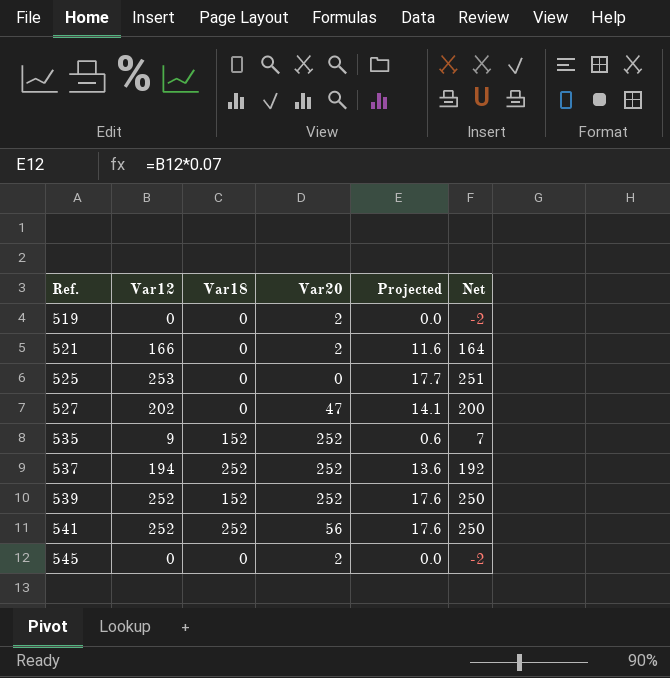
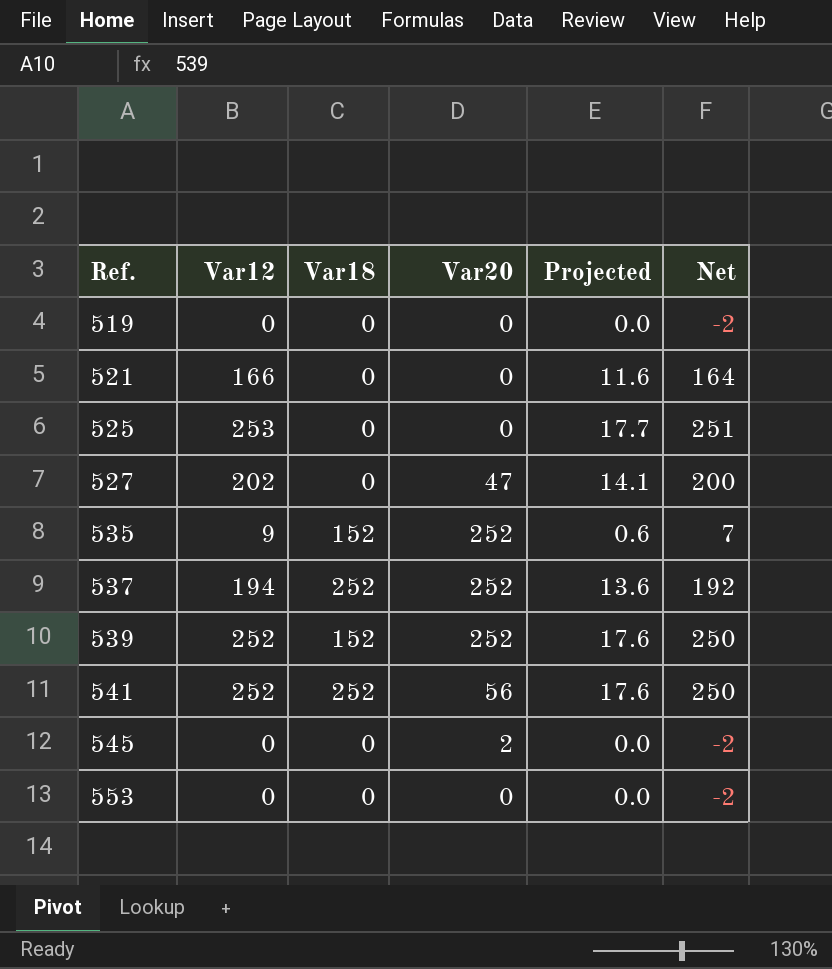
519 | Var20: 2 -> 0
521 | Var20: 2 -> 0
row 553: none -> 0 | 0 | 0 | 0.0 | -2

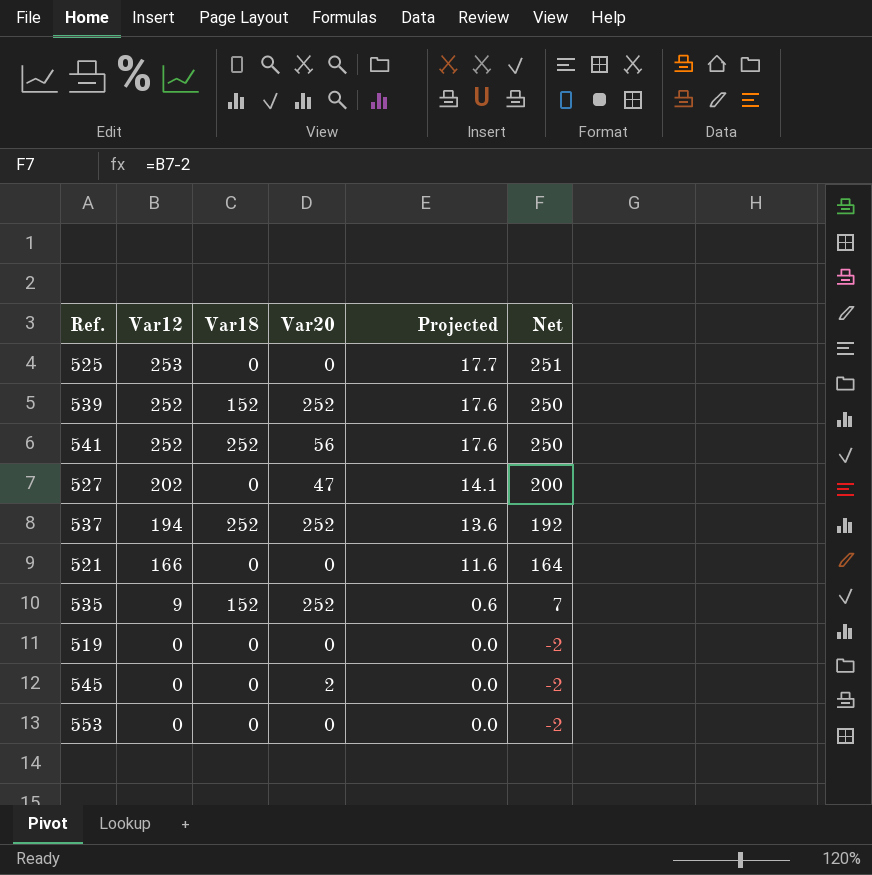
row order: Ref. ascending -> Var12 descending

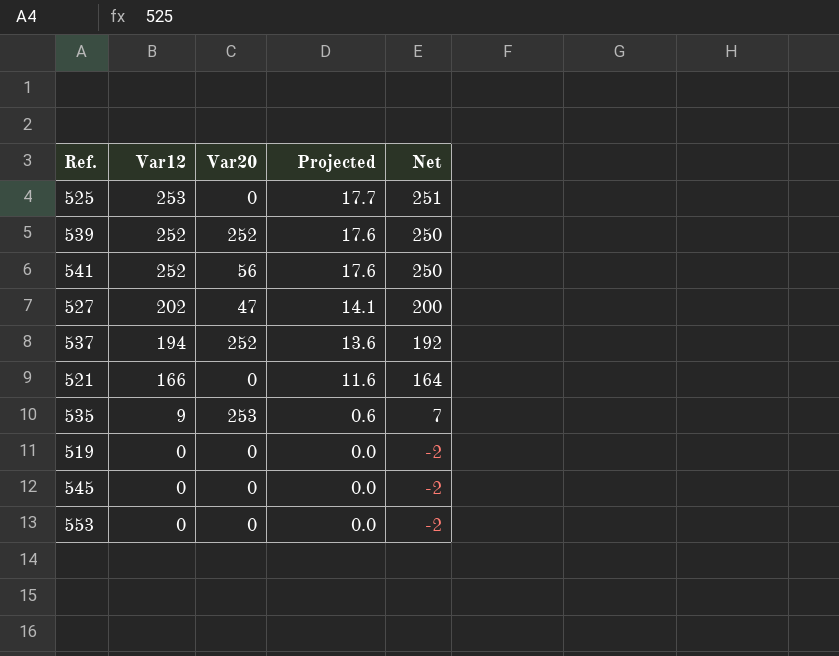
column Var18 | position: 3 -> none
535 | Var20: 252 -> 253
545 | Var20: 2 -> 0

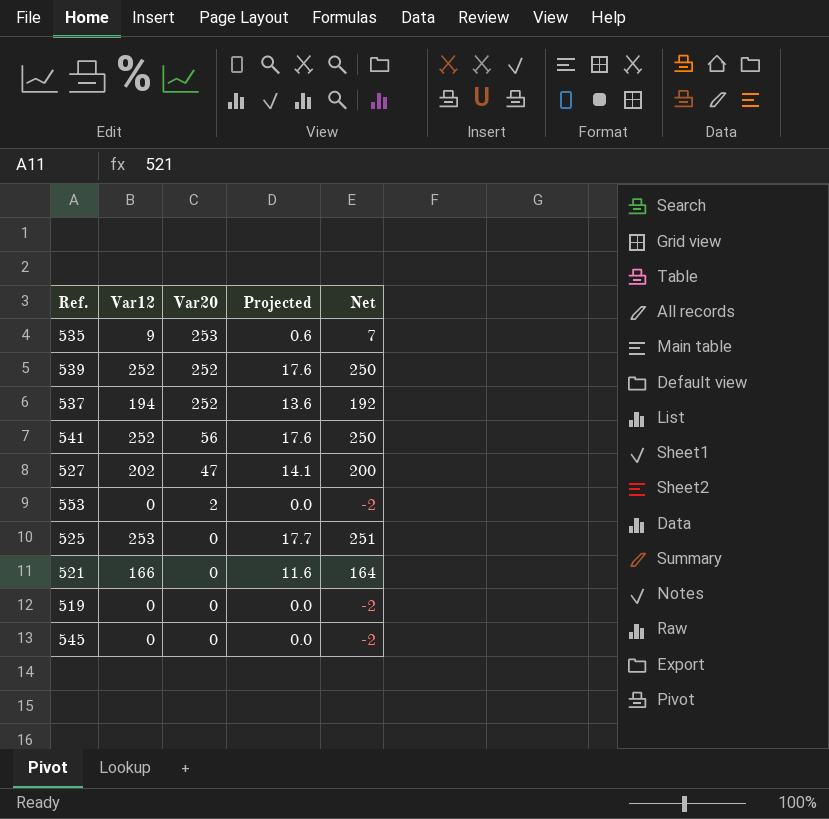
row order: Var12 descending -> Var20 descending
553 | Var20: 0 -> 2

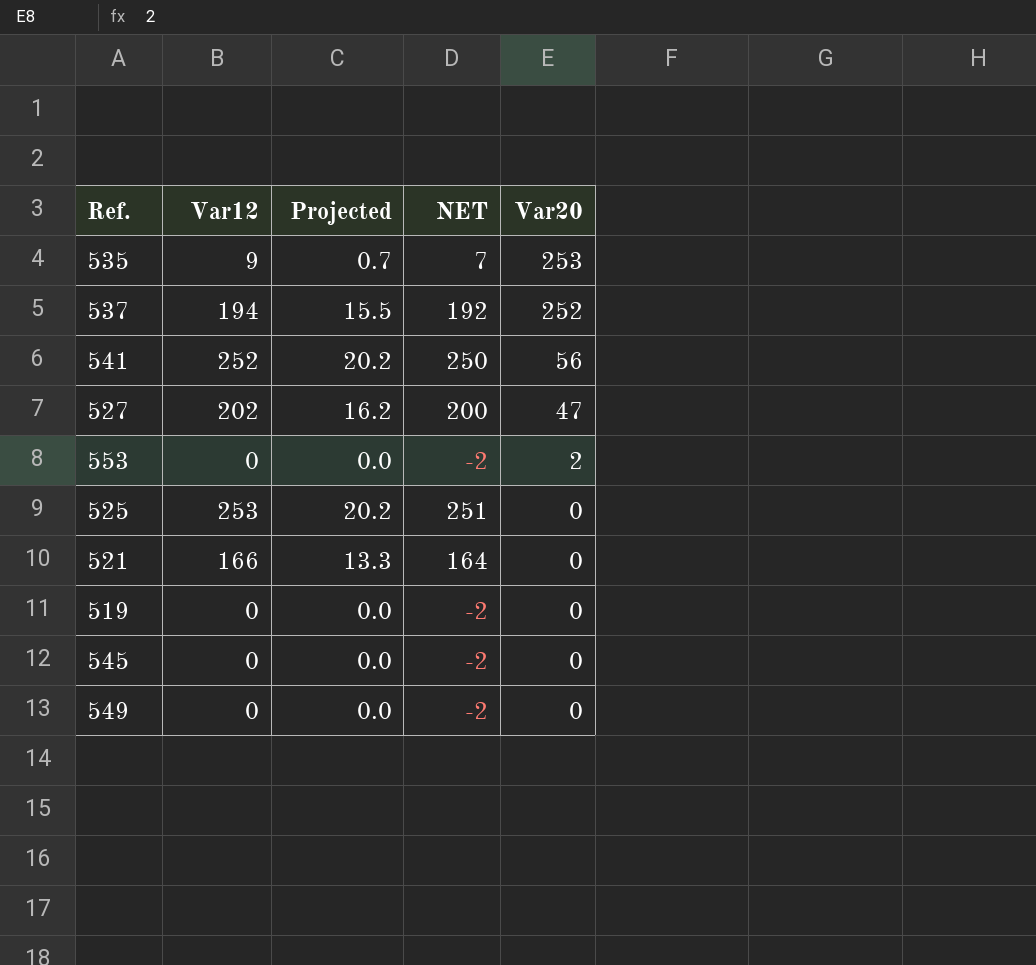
column Projected | formula: [Var12] * 0.07 -> [Var12] * 0.08
column name: Net -> NET
column Var20 | position: 3 -> 5
row 539: 252 | 252 | 17.6 | 250 -> none
row 549: none -> 0 | 0.0 | -2 | 0

